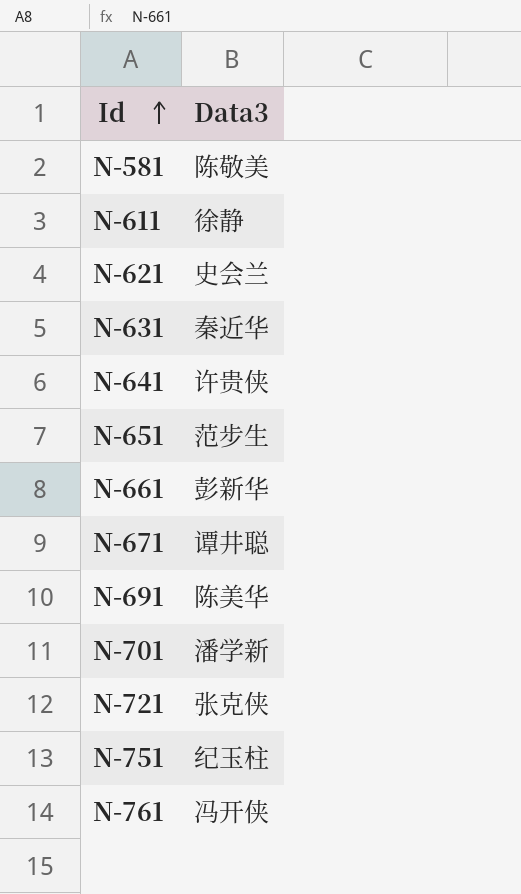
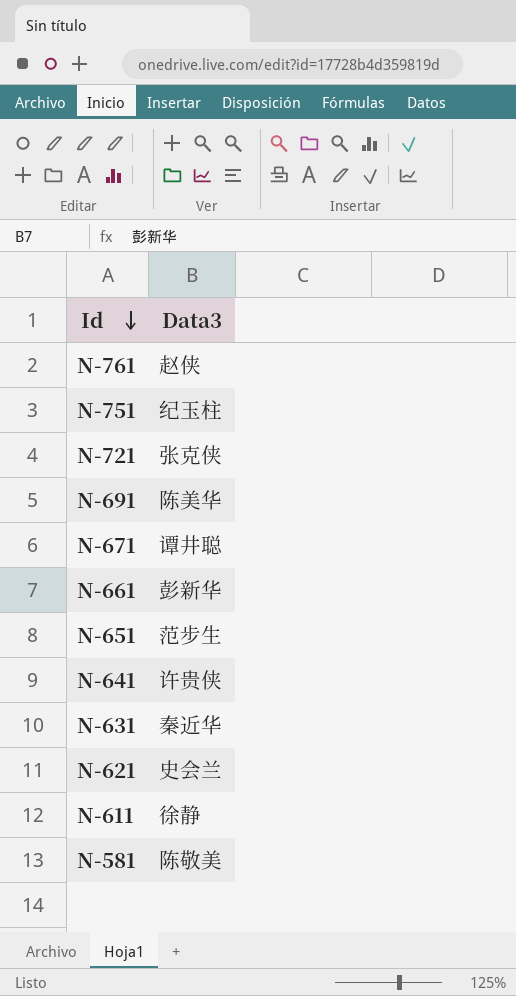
row order: Id ascending -> Id descending
row N-701: 潘学新 -> none
N-761 | Data3: 冯开侠 -> 赵侠

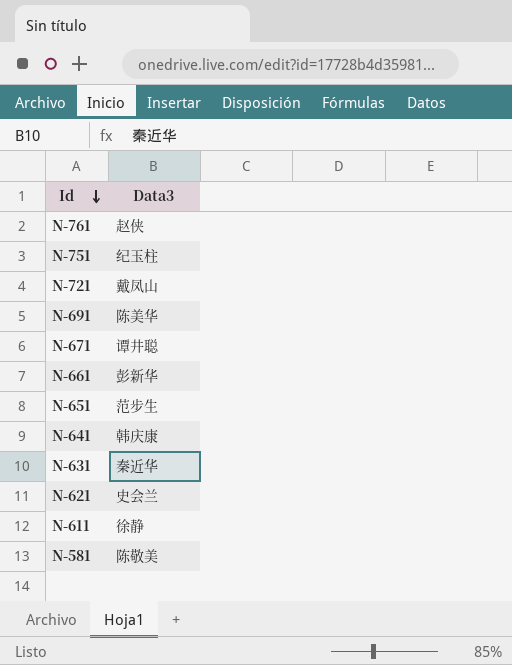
N-721 | Data3: 张克侠 -> 戴凤山
N-641 | Data3: 许贵侠 -> 韩庆康

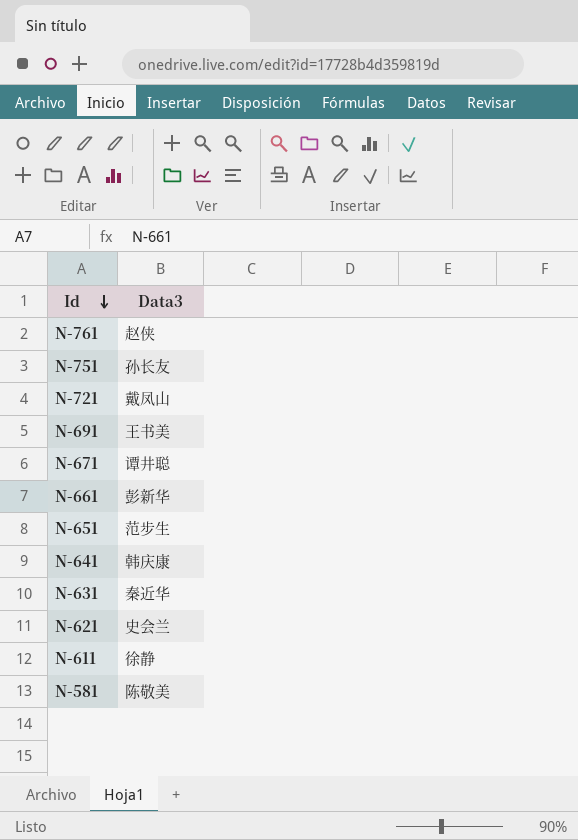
N-751 | Data3: 纪玉柱 -> 孙长友
N-691 | Data3: 陈美华 -> 王书美

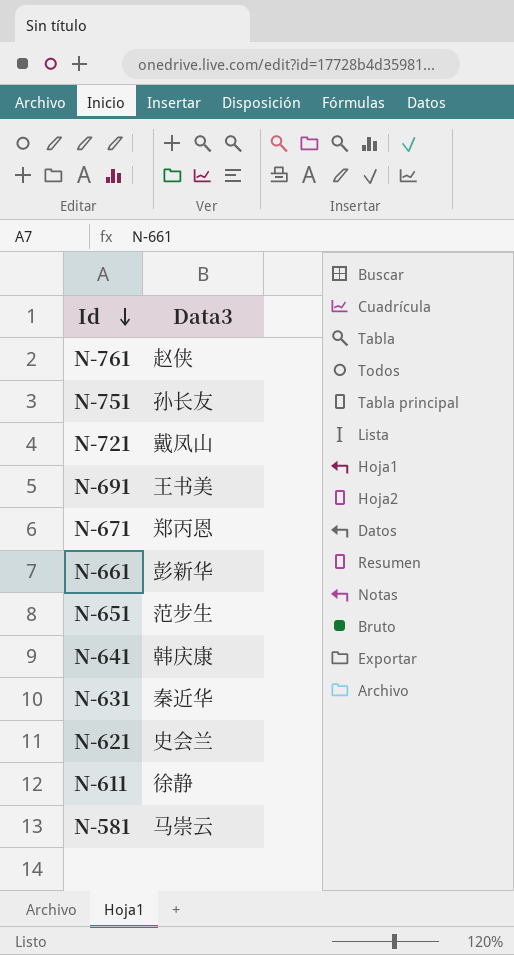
N-671 | Data3: 谭井聪 -> 郑丙恩
N-581 | Data3: 陈敬美 -> 马崇云

